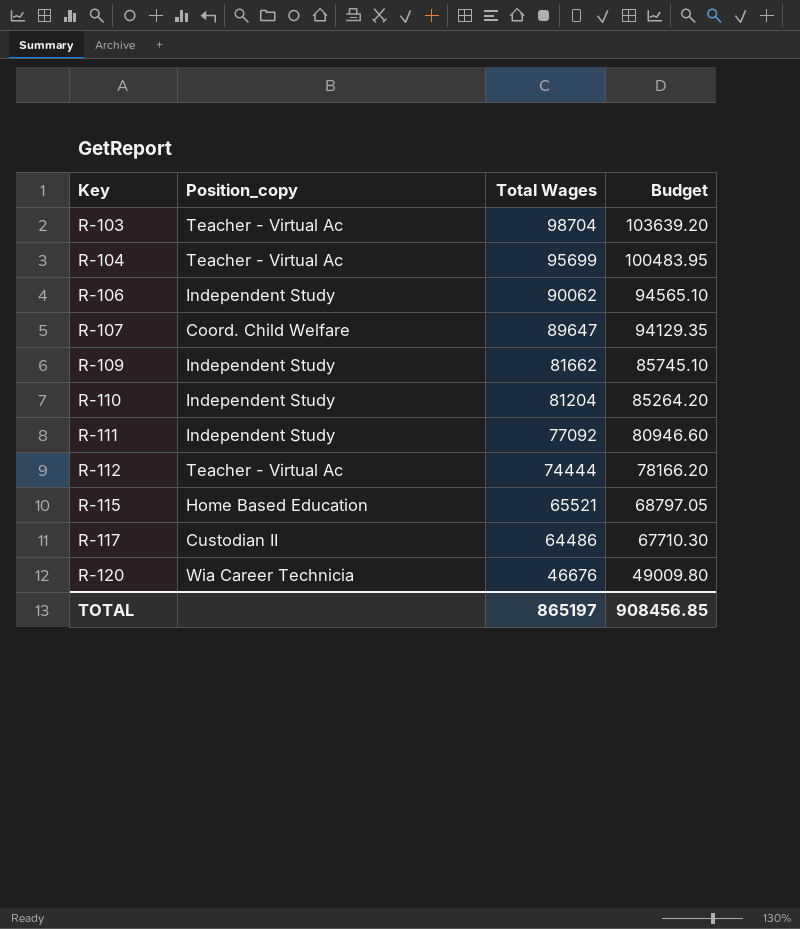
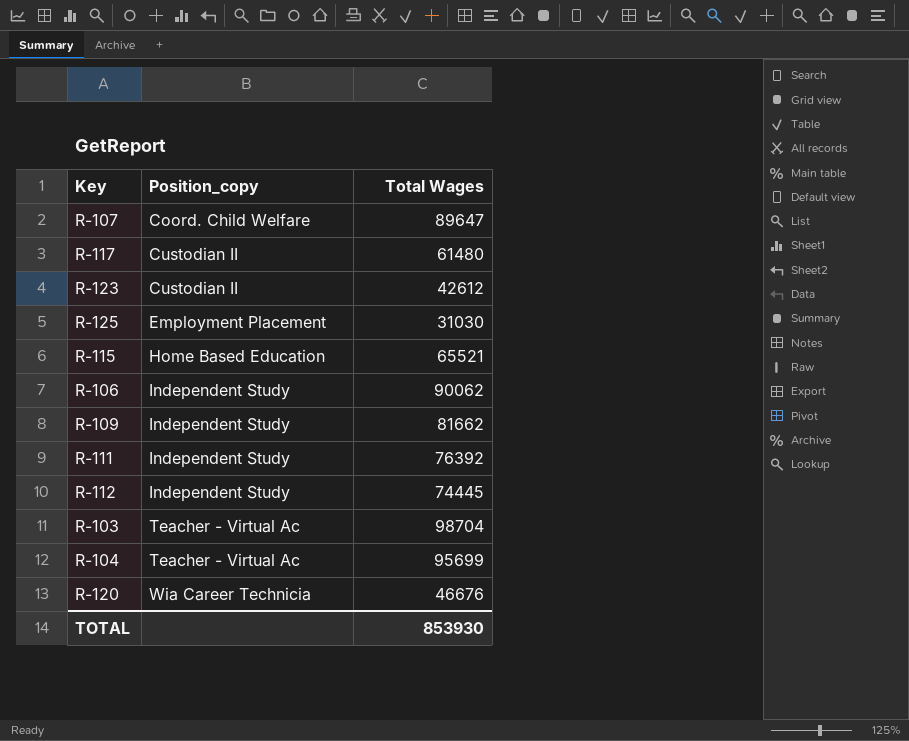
row order: Key ascending -> Position_copy ascending
column Budget | formula: [Total Wages] * 1.05 -> none
row R-110: Independent Study | 81204 | 85264.20 -> none
R-117 | Total Wages: 64486 -> 61480
row R-123: none -> Custodian II | 42612
row R-125: none -> Employment Placement | 31030
R-111 | Total Wages: 77092 -> 76392
R-112 | Position_copy: Teacher - Virtual Ac -> Independent Study
R-112 | Total Wages: 74444 -> 74445
TOTAL | Total Wages: 865197 -> 853930

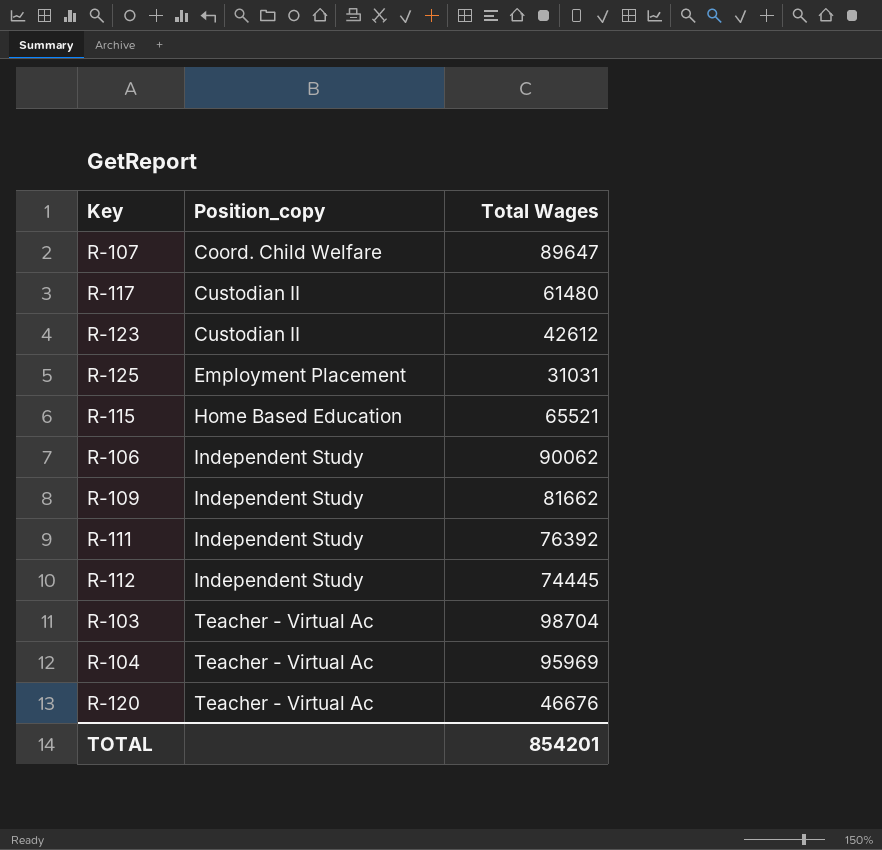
R-125 | Total Wages: 31030 -> 31031
R-104 | Total Wages: 95699 -> 95969
R-120 | Position_copy: Wia Career Technicia -> Teacher - Virtual Ac
TOTAL | Total Wages: 853930 -> 854201

